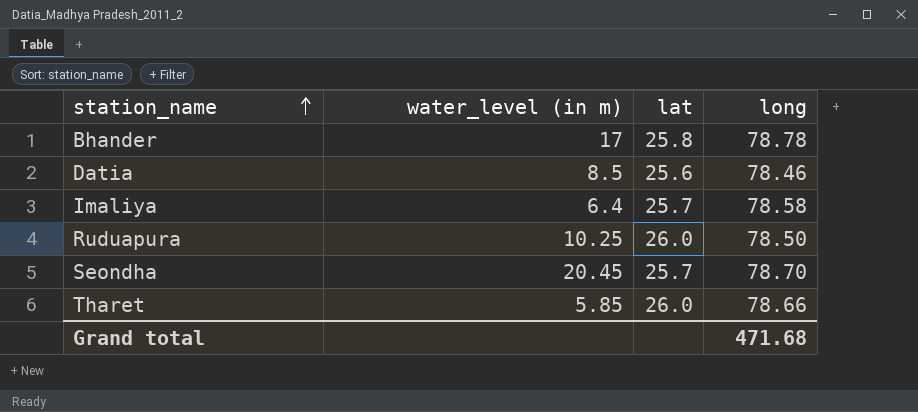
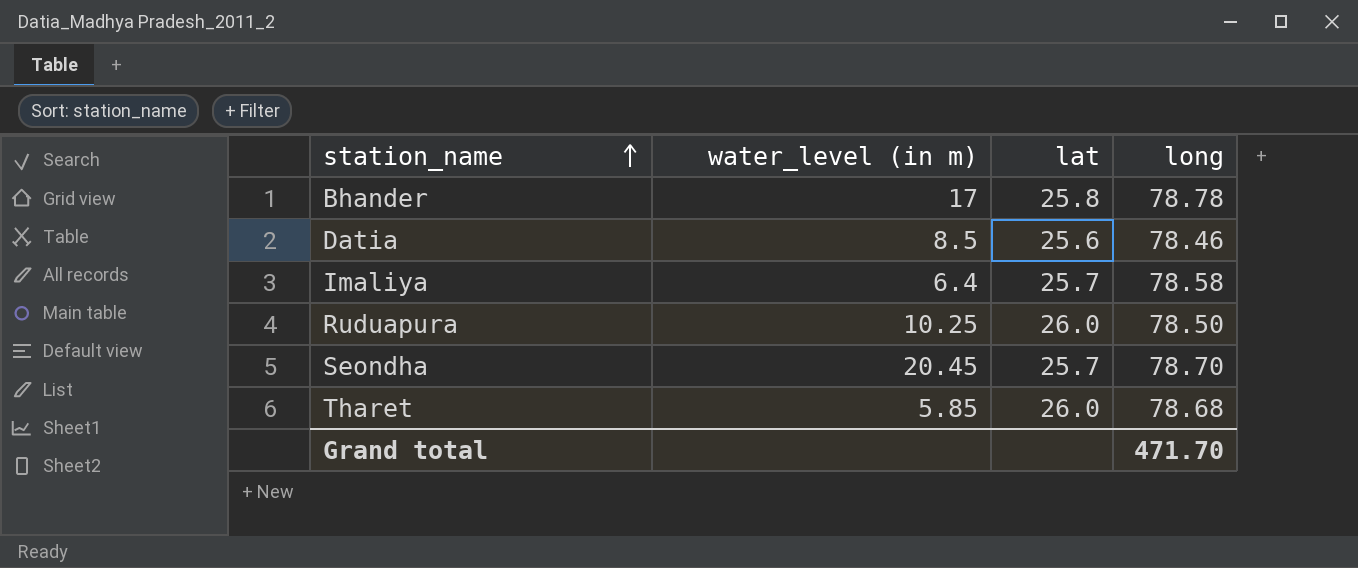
Tharet | long: 78.66 -> 78.68
Grand total | long: 471.68 -> 471.70

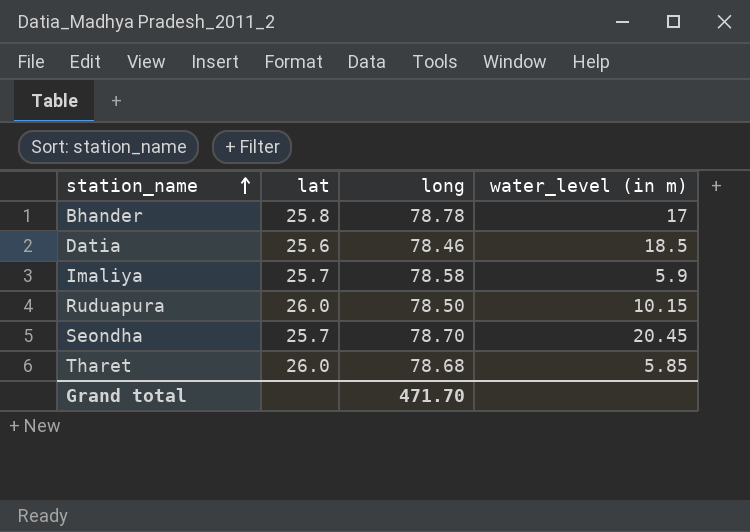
column water_level (in m) | position: 2 -> 4
Datia | water_level (in m): 8.5 -> 18.5
Imaliya | water_level (in m): 6.4 -> 5.9
Ruduapura | water_level (in m): 10.25 -> 10.15

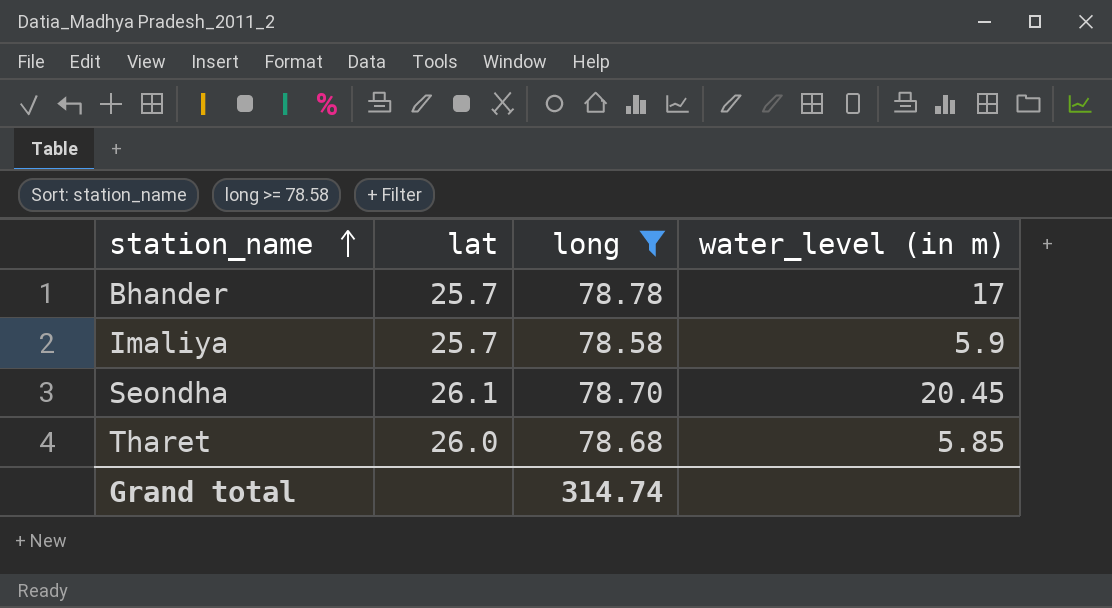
filter: none -> long >= 78.58
Bhander | lat: 25.8 -> 25.7
Seondha | lat: 25.7 -> 26.1
Grand total | long: 471.70 -> 314.74

